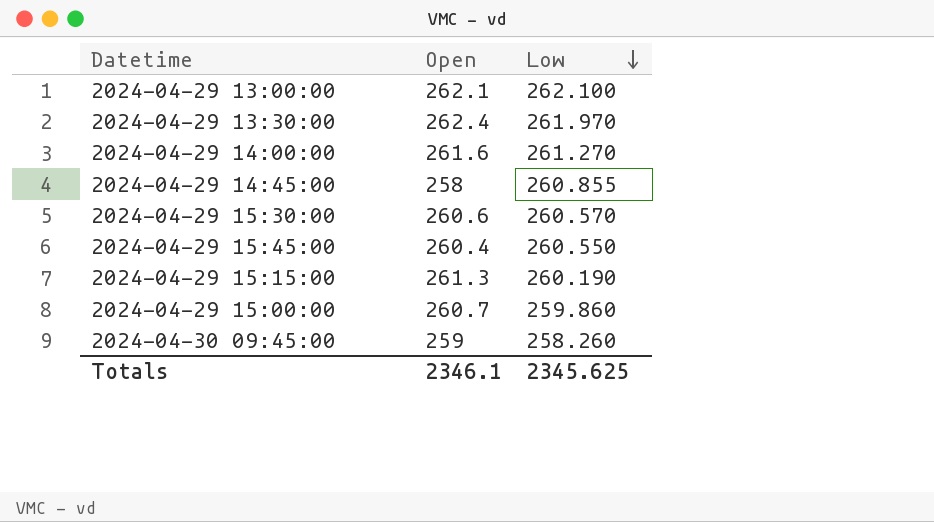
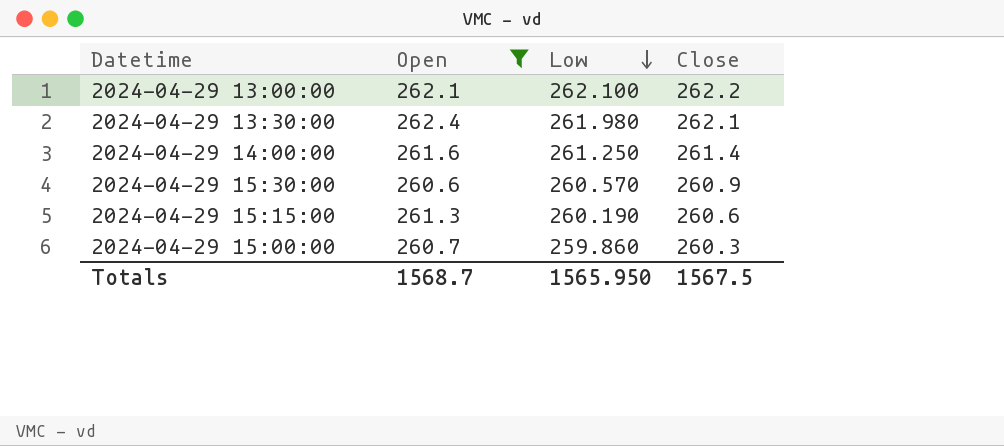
filter: none -> Open >= 260.6
column Close | position: none -> 4
2024-04-29 13:30:00 | Low: 261.970 -> 261.980
2024-04-29 14:00:00 | Low: 261.270 -> 261.250
Totals | Open: 2346.1 -> 1568.7
Totals | Low: 2345.625 -> 1565.950

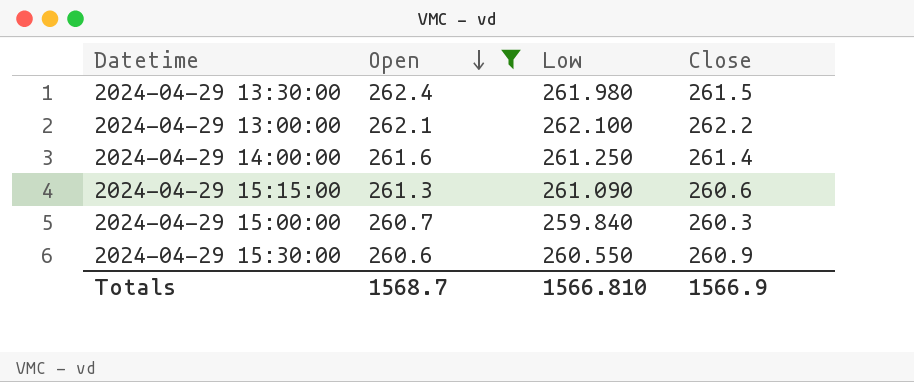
row order: Low descending -> Open descending
2024-04-29 13:30:00 | Close: 262.1 -> 261.5
2024-04-29 15:15:00 | Low: 260.190 -> 261.090
2024-04-29 15:00:00 | Low: 259.860 -> 259.840
2024-04-29 15:30:00 | Low: 260.570 -> 260.550
Totals | Low: 1565.950 -> 1566.810
Totals | Close: 1567.5 -> 1566.9

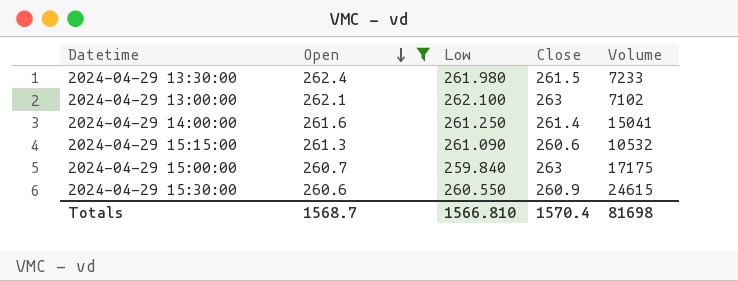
column Volume | position: none -> 5
2024-04-29 13:00:00 | Close: 262.2 -> 263
2024-04-29 15:00:00 | Close: 260.3 -> 263
Totals | Close: 1566.9 -> 1570.4

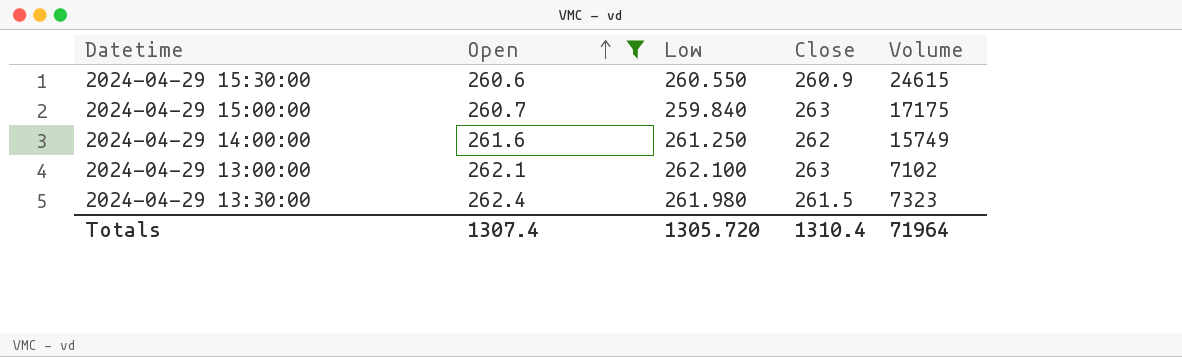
row order: Open descending -> Open ascending
row 2024-04-29 15:15:00: 261.3 | 261.090 | 260.6 | 10532 -> none
2024-04-29 14:00:00 | Close: 261.4 -> 262
2024-04-29 14:00:00 | Volume: 15041 -> 15749
2024-04-29 13:30:00 | Volume: 7233 -> 7323
Totals | Open: 1568.7 -> 1307.4
Totals | Low: 1566.810 -> 1305.720
Totals | Close: 1570.4 -> 1310.4
Totals | Volume: 81698 -> 71964

